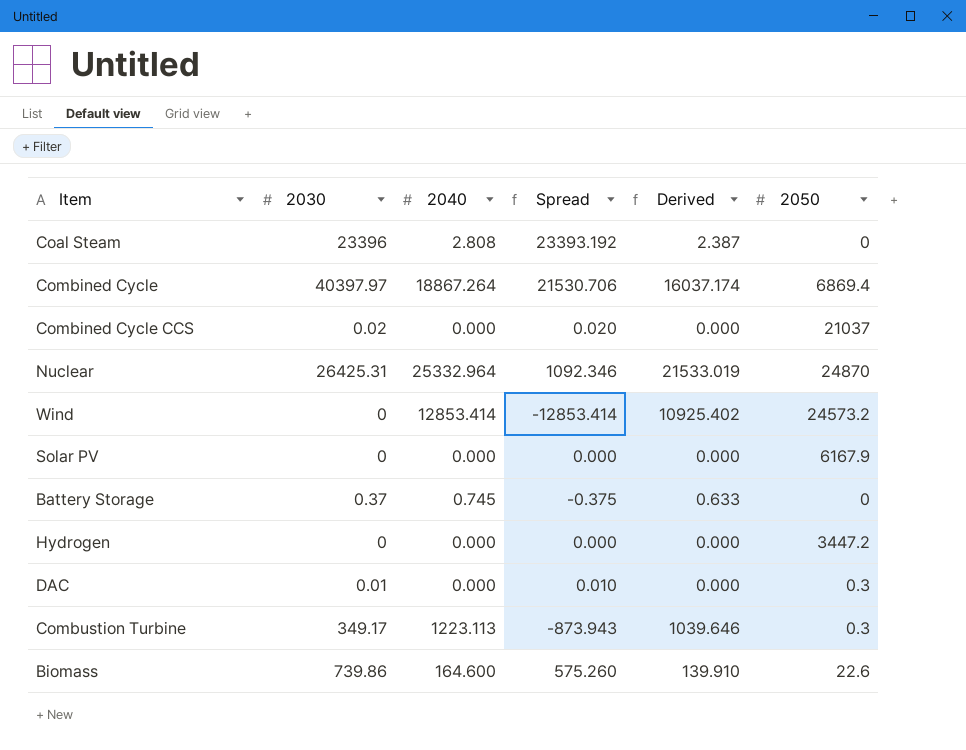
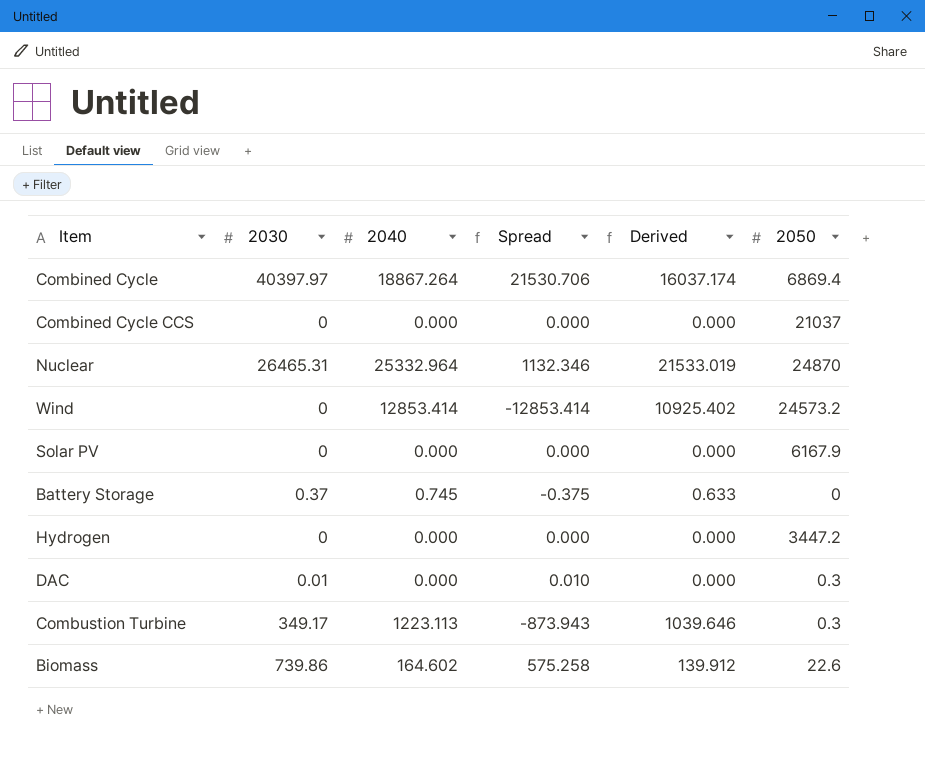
row Coal Steam: 23396 | 2.808 | 23393.192 | 2.387 | 0 -> none
Combined Cycle CCS | 2030: 0.02 -> 0
Combined Cycle CCS | Spread: 0.020 -> 0.000
Nuclear | 2030: 26425.31 -> 26465.31
Nuclear | Spread: 1092.346 -> 1132.346
Biomass | 2040: 164.600 -> 164.602
Biomass | Spread: 575.260 -> 575.258
Biomass | Derived: 139.910 -> 139.912

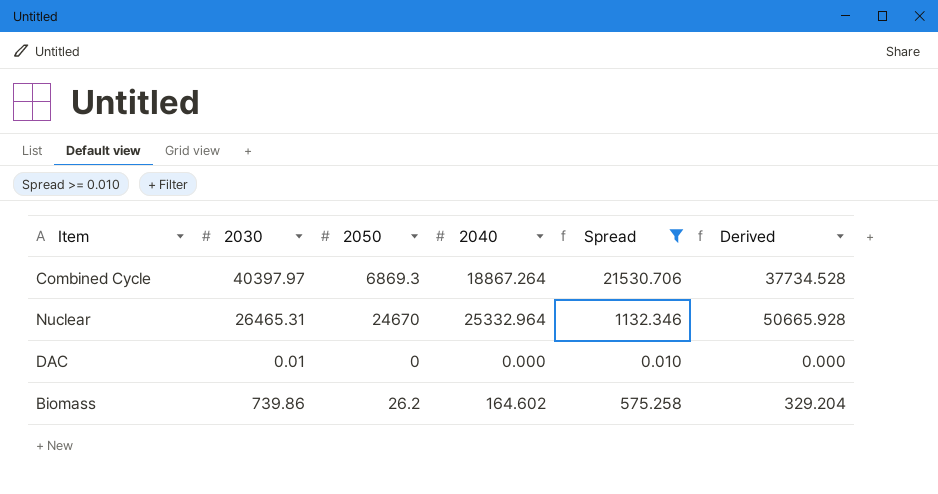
filter: none -> Spread >= 0.010
column 2050 | position: 6 -> 3
column Derived | formula: [2040] * 0.85 -> [2040] * 2
Combined Cycle | 2050: 6869.4 -> 6869.3
Nuclear | 2050: 24870 -> 24670
DAC | 2050: 0.3 -> 0
Biomass | 2050: 22.6 -> 26.2

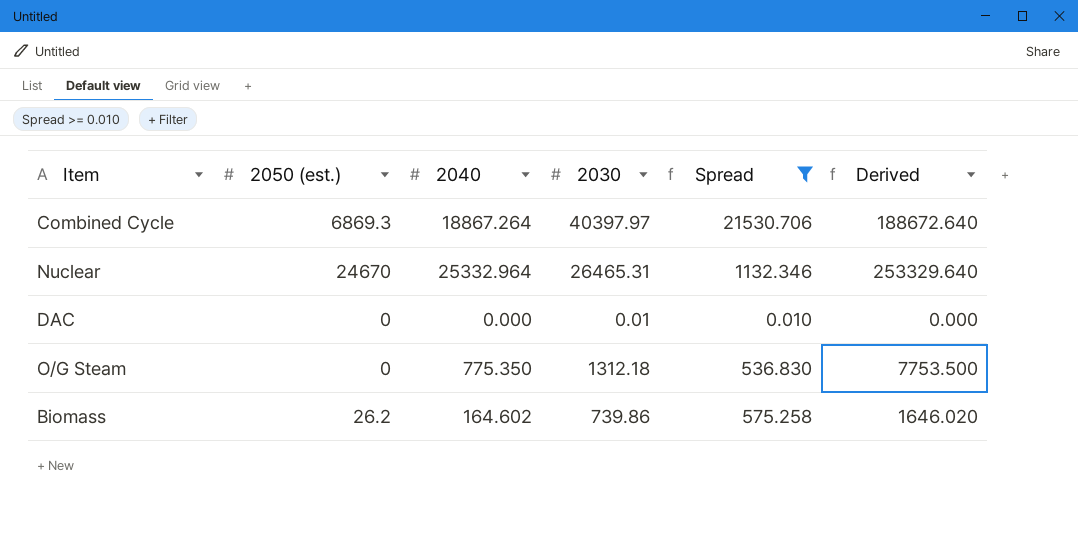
column name: 2050 -> 2050 (est.)
column 2030 | position: 2 -> 4
column Derived | formula: [2040] * 2 -> [2040] * 10
row O/G Steam: none -> 0 | 775.350 | 1312.18 | 536.830 | 7753.500

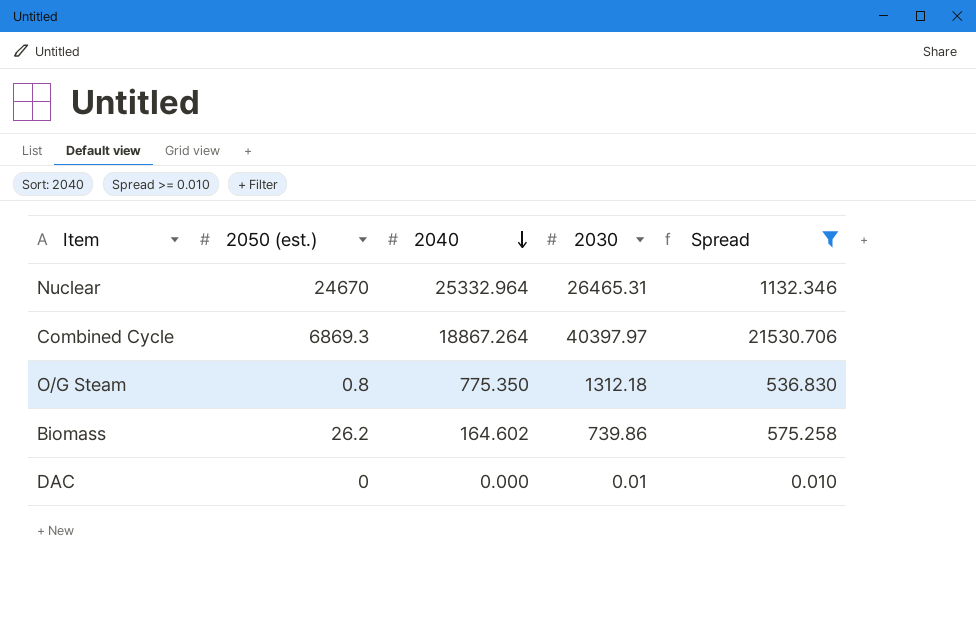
row order: none -> 2040 descending
column Derived | formula: [2040] * 10 -> none
O/G Steam | 2050 (est.): 0 -> 0.8

